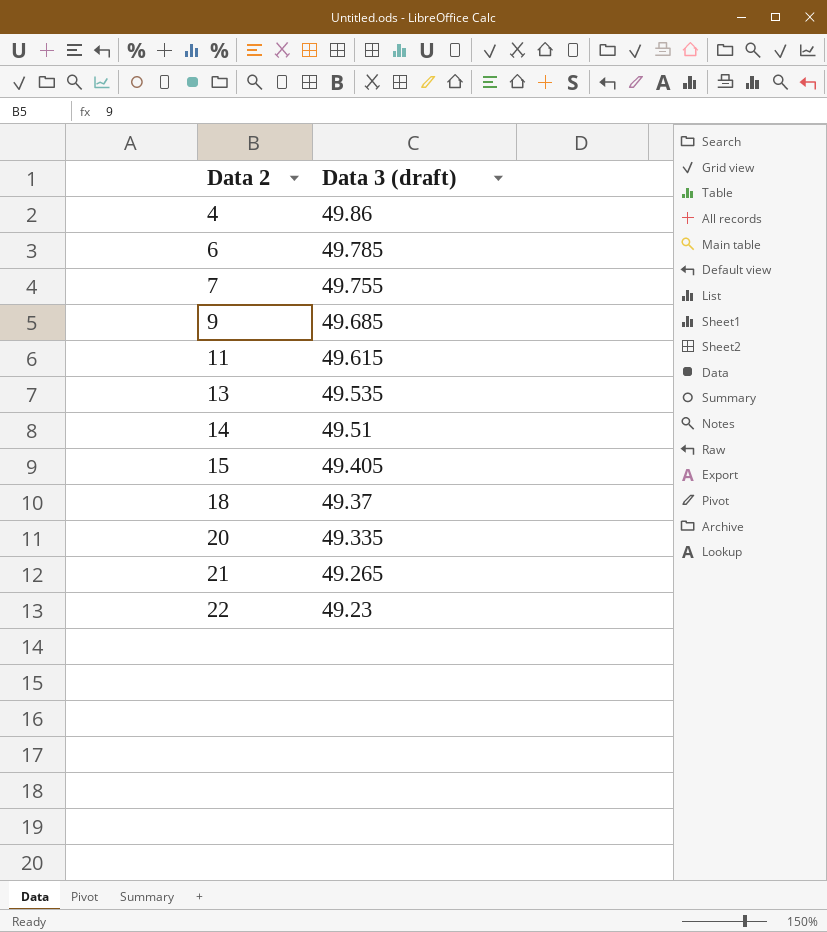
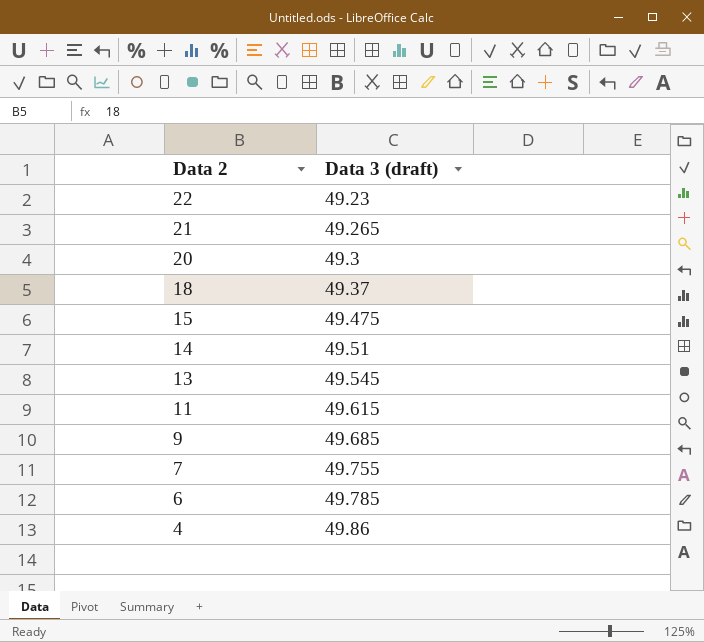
row order: Data 2 ascending -> Data 2 descending
20 | Data 3 (draft): 49.335 -> 49.3
15 | Data 3 (draft): 49.405 -> 49.475
13 | Data 3 (draft): 49.535 -> 49.545

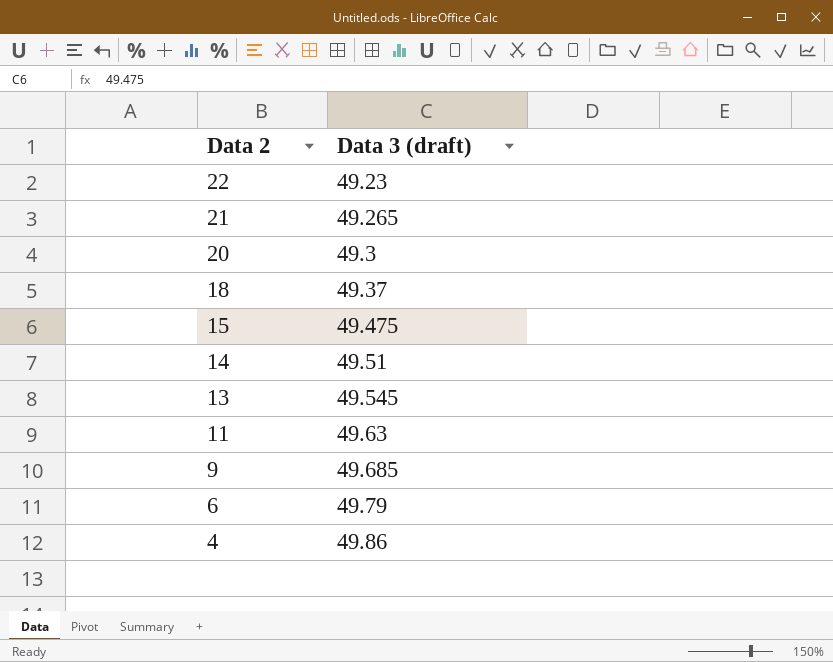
row 7: 49.755 -> none
11 | Data 3 (draft): 49.615 -> 49.63
6 | Data 3 (draft): 49.785 -> 49.79

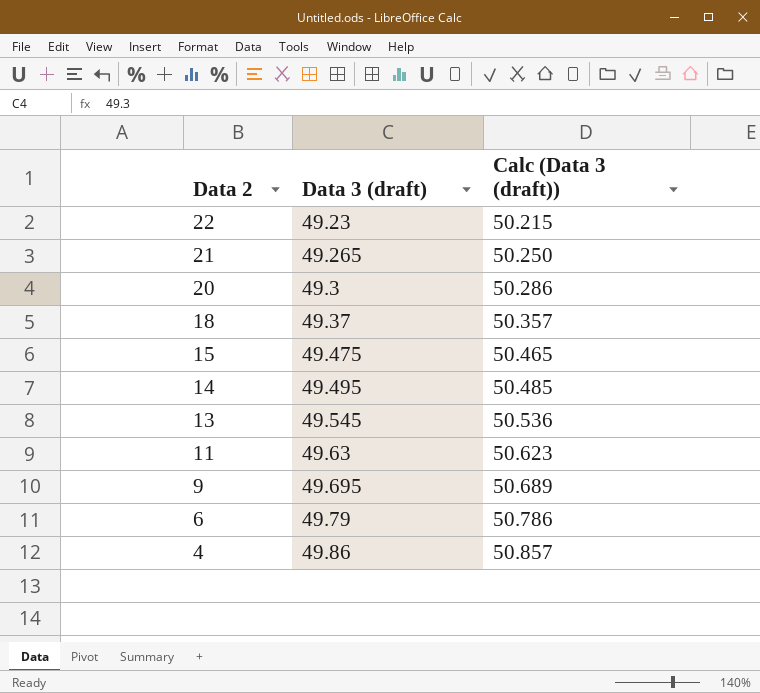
column Calc (Data 3 (draft)) | formula: none -> [Data 3 (draft)] * 1.02
14 | Data 3 (draft): 49.51 -> 49.495
9 | Data 3 (draft): 49.685 -> 49.695

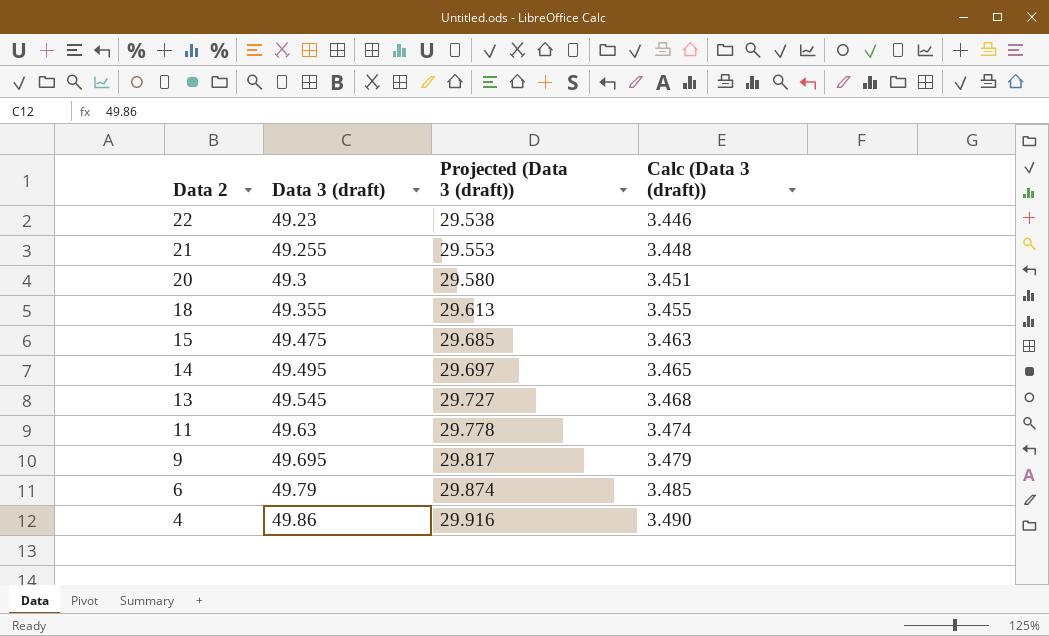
column Projected (Data 3 (draft)) | formula: none -> [Data 3 (draft)] * 0.6
column Calc (Data 3 (draft)) | formula: [Data 3 (draft)] * 1.02 -> [Data 3 (draft)] * 0.07
21 | Data 3 (draft): 49.265 -> 49.255
18 | Data 3 (draft): 49.37 -> 49.355

